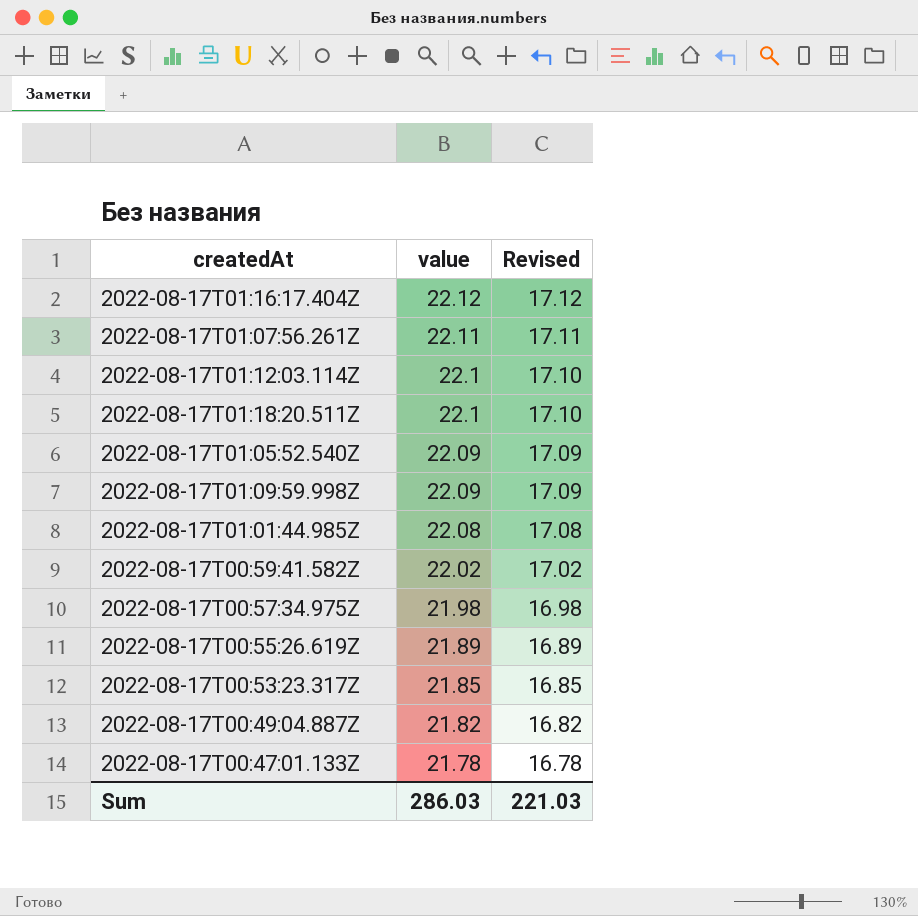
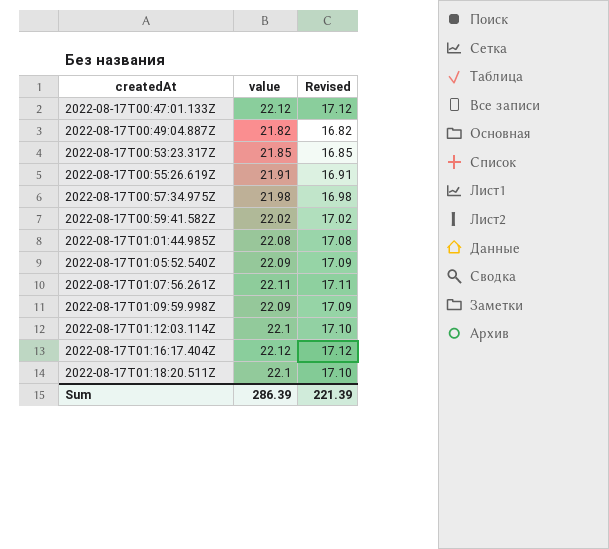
row order: value descending -> createdAt ascending
2022-08-17T00:47:01.133Z | value: 21.78 -> 22.12
2022-08-17T00:47:01.133Z | Revised: 16.78 -> 17.12
2022-08-17T00:55:26.619Z | value: 21.89 -> 21.91
2022-08-17T00:55:26.619Z | Revised: 16.89 -> 16.91
Sum | value: 286.03 -> 286.39
Sum | Revised: 221.03 -> 221.39

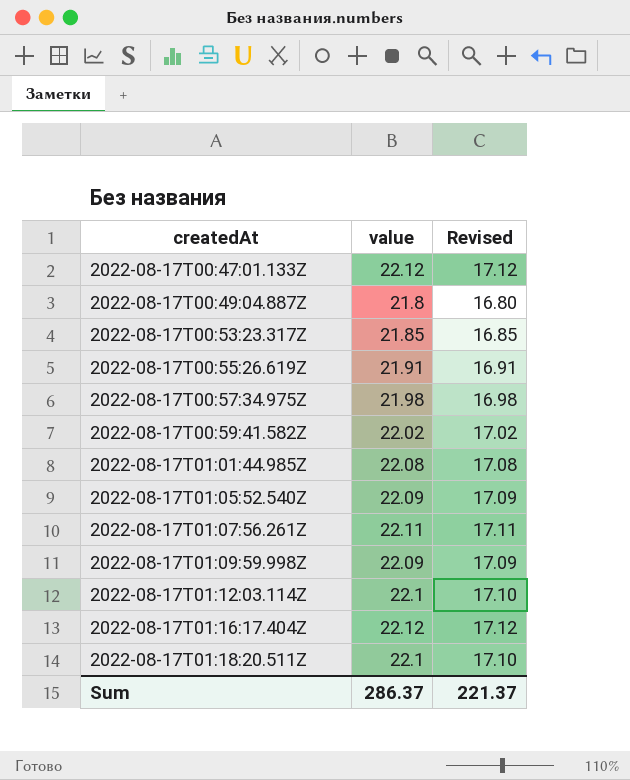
2022-08-17T00:49:04.887Z | value: 21.82 -> 21.8
2022-08-17T00:49:04.887Z | Revised: 16.82 -> 16.80
Sum | value: 286.39 -> 286.37
Sum | Revised: 221.39 -> 221.37

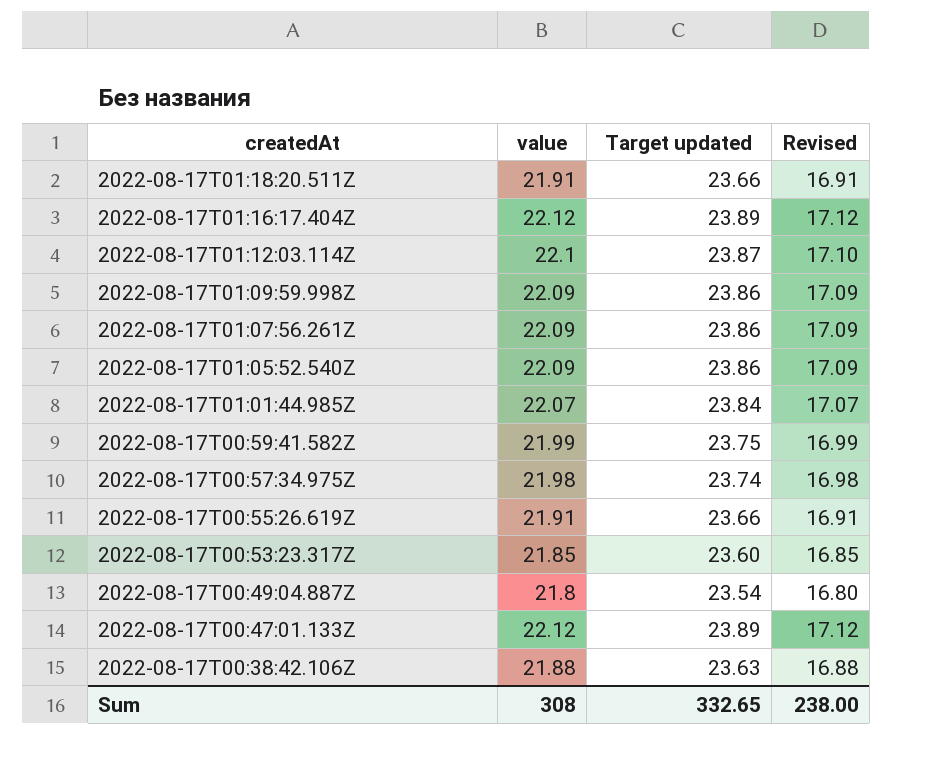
row order: createdAt ascending -> createdAt descending
column Target updated | formula: none -> [value] * 1.08
2022-08-17T01:18:20.511Z | value: 22.1 -> 21.91
2022-08-17T01:18:20.511Z | Revised: 17.10 -> 16.91
2022-08-17T01:07:56.261Z | value: 22.11 -> 22.09
2022-08-17T01:07:56.261Z | Revised: 17.11 -> 17.09
2022-08-17T01:01:44.985Z | value: 22.08 -> 22.07
2022-08-17T01:01:44.985Z | Revised: 17.08 -> 17.07
2022-08-17T00:59:41.582Z | value: 22.02 -> 21.99
2022-08-17T00:59:41.582Z | Revised: 17.02 -> 16.99
row 2022-08-17T00:38:42.106Z: none -> 21.88 | 23.63 | 16.88
Sum | value: 286.37 -> 308
Sum | Revised: 221.37 -> 238.00

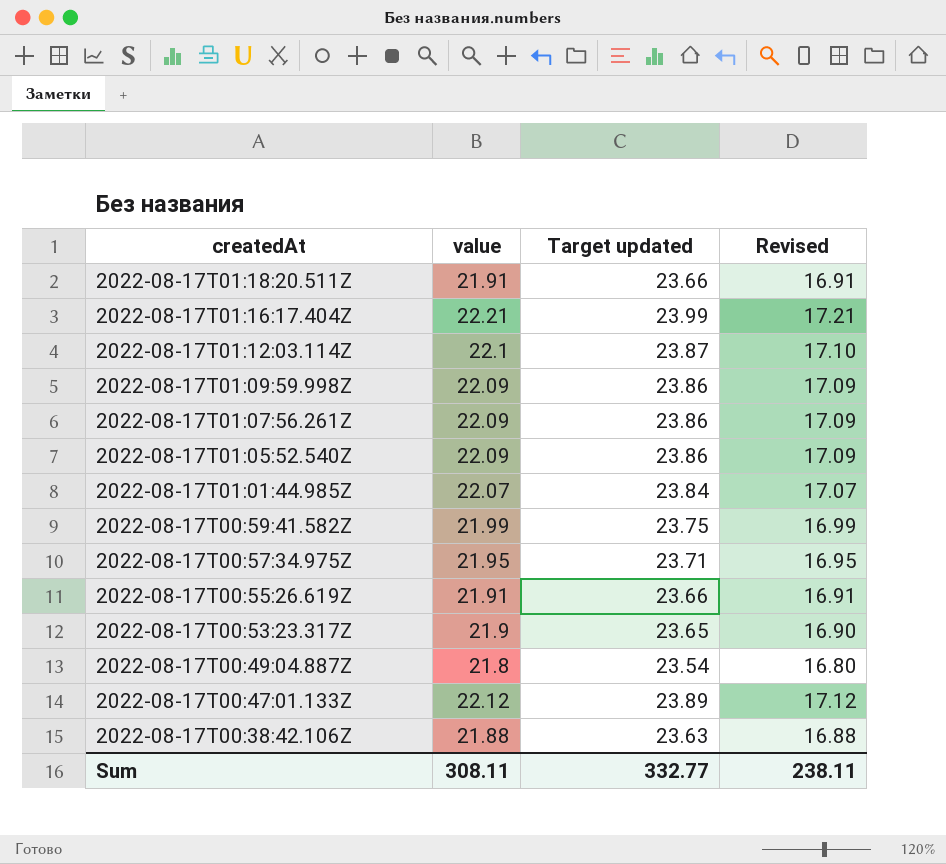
2022-08-17T01:16:17.404Z | value: 22.12 -> 22.21
2022-08-17T01:16:17.404Z | Target updated: 23.89 -> 23.99
2022-08-17T01:16:17.404Z | Revised: 17.12 -> 17.21
2022-08-17T00:57:34.975Z | value: 21.98 -> 21.95
2022-08-17T00:57:34.975Z | Target updated: 23.74 -> 23.71
2022-08-17T00:57:34.975Z | Revised: 16.98 -> 16.95
2022-08-17T00:53:23.317Z | value: 21.85 -> 21.9
2022-08-17T00:53:23.317Z | Target updated: 23.60 -> 23.65
2022-08-17T00:53:23.317Z | Revised: 16.85 -> 16.90
Sum | value: 308 -> 308.11
Sum | Target updated: 332.65 -> 332.77
Sum | Revised: 238.00 -> 238.11

